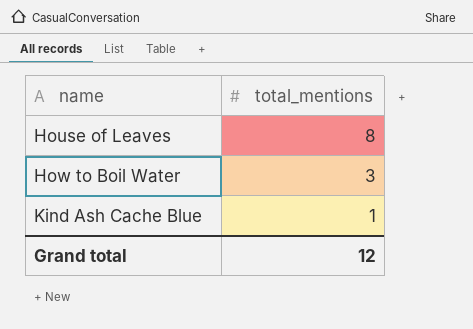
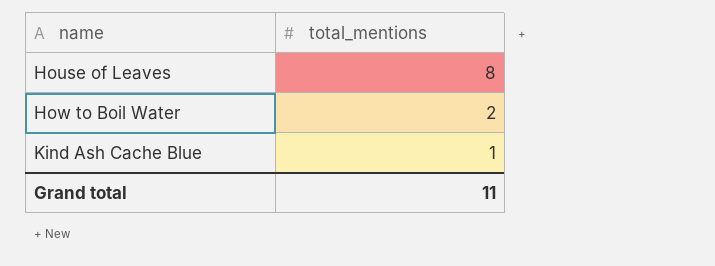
How to Boil Water | total_mentions: 3 -> 2
Grand total | total_mentions: 12 -> 11

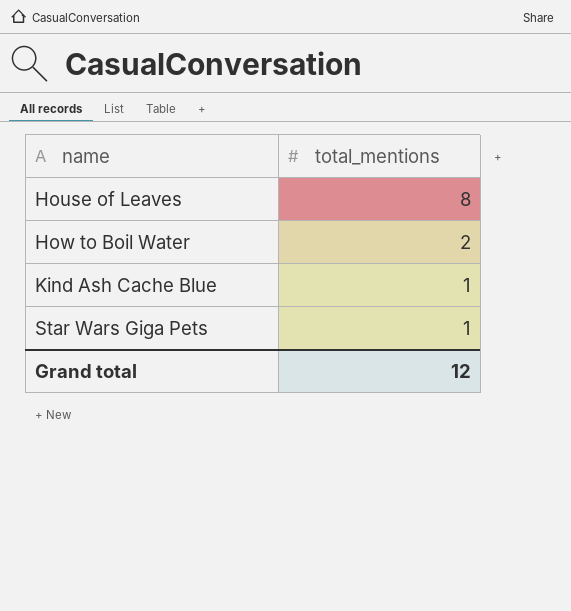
row Star Wars Giga Pets: none -> 1
Grand total | total_mentions: 11 -> 12

